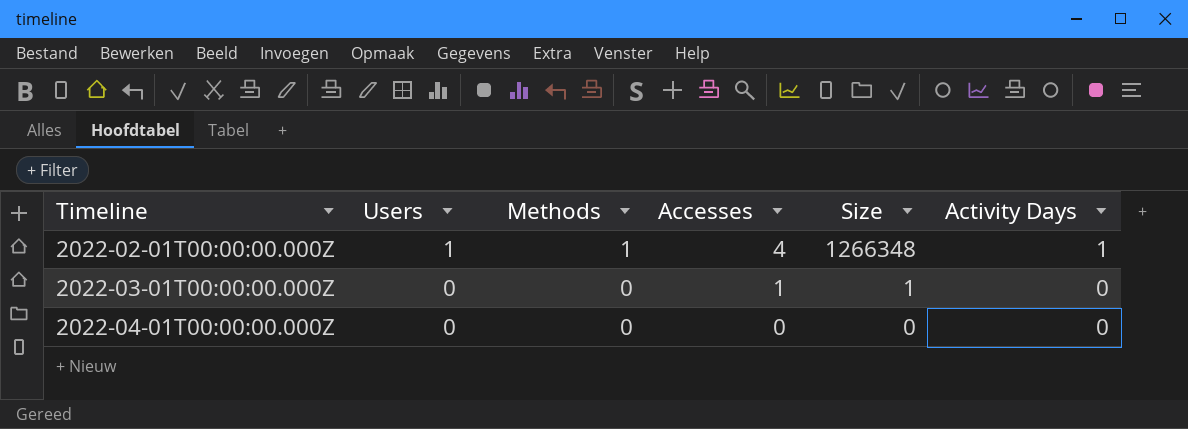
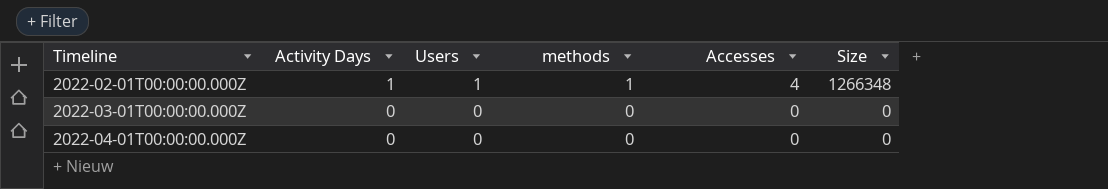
column Activity Days | position: 6 -> 2
column name: Methods -> methods
2022-03-01T00:00:00.000Z | Accesses: 1 -> 0
2022-03-01T00:00:00.000Z | Size: 1 -> 0

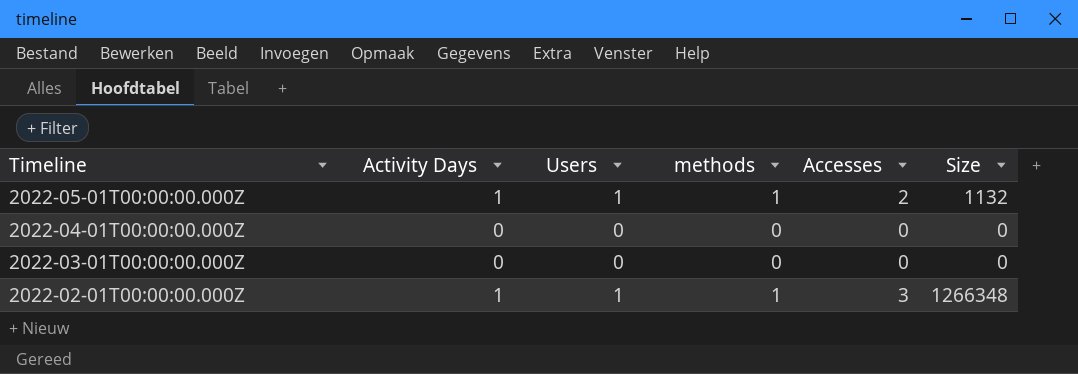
row order: Timeline ascending -> Timeline descending
row 2022-05-01T00:00:00.000Z: none -> 1 | 1 | 1 | 2 | 1132
2022-02-01T00:00:00.000Z | Accesses: 4 -> 3

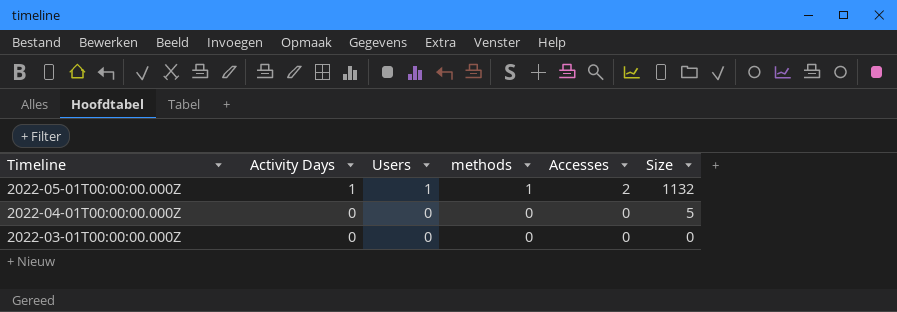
row 2022-02-01T00:00:00.000Z: 1 | 1 | 1 | 3 | 1266348 -> none
2022-04-01T00:00:00.000Z | Size: 0 -> 5

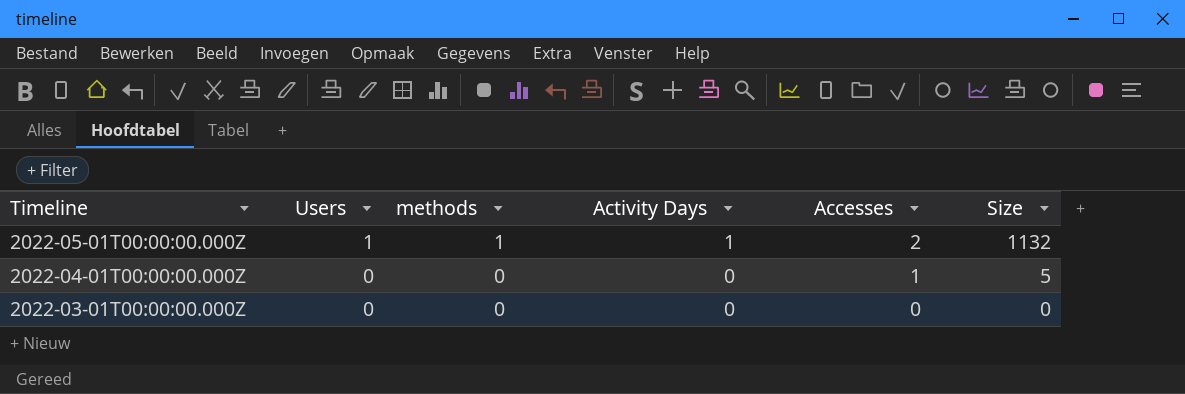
column Activity Days | position: 2 -> 4
2022-04-01T00:00:00.000Z | Accesses: 0 -> 1

